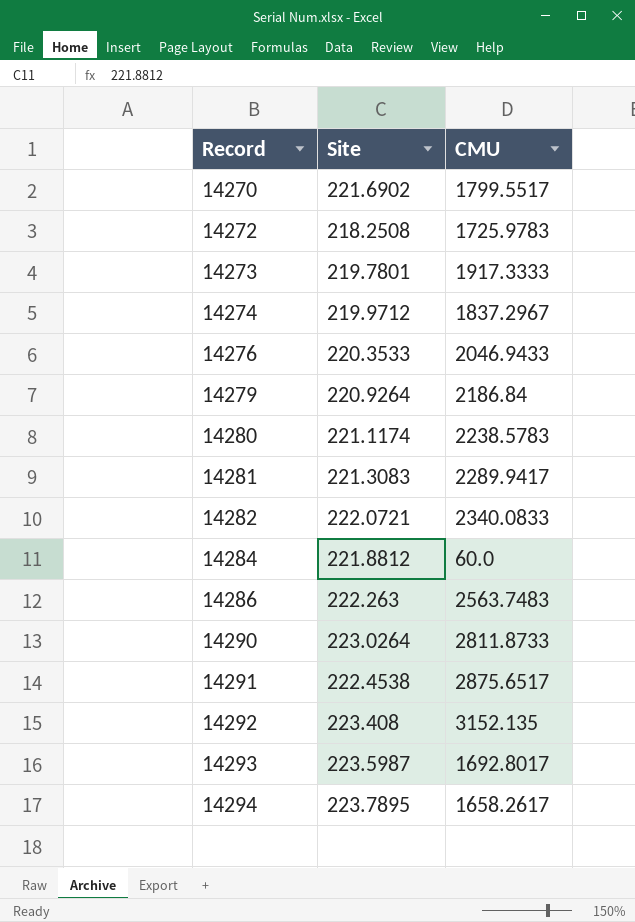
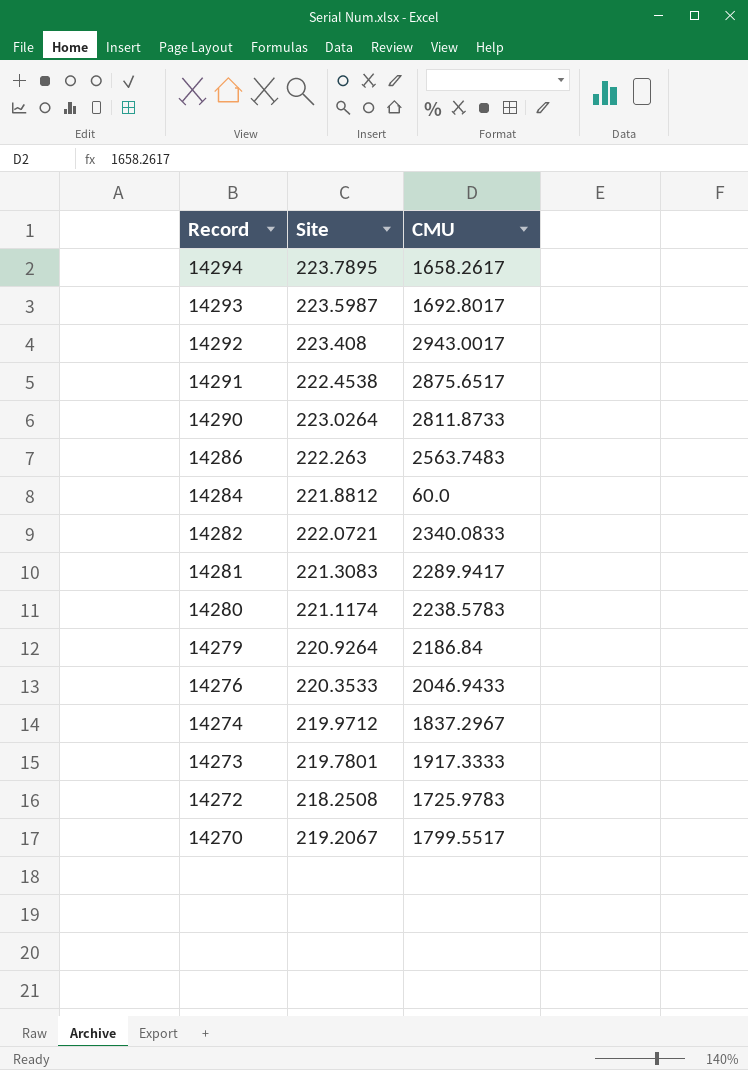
row order: Record ascending -> Record descending
14292 | CMU: 3152.135 -> 2943.0017
14270 | Site: 221.6902 -> 219.2067

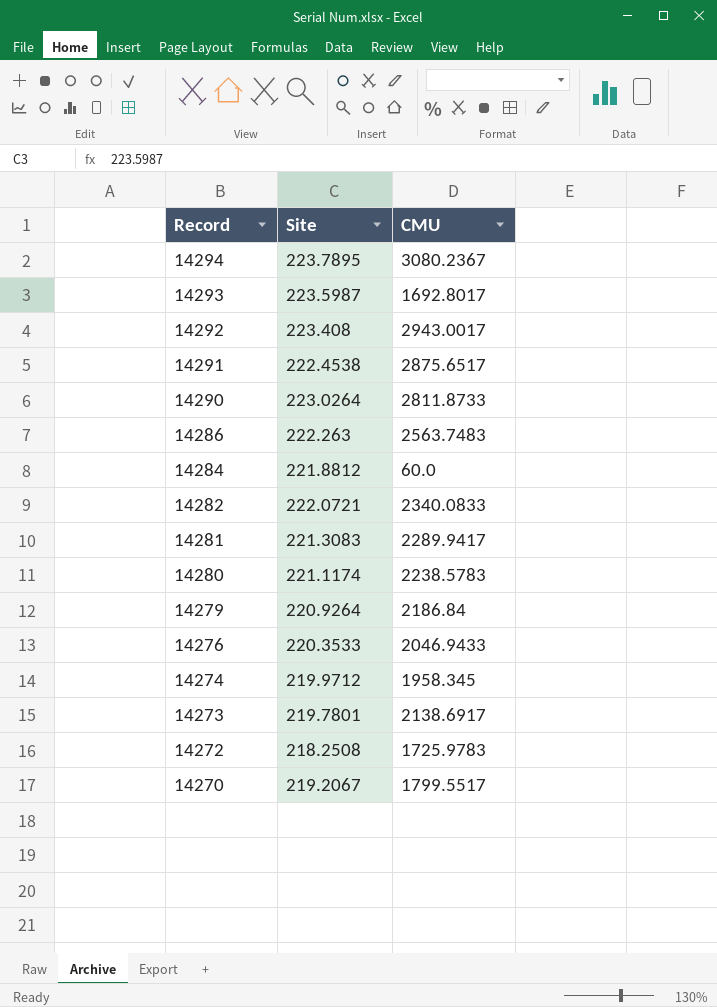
14294 | CMU: 1658.2617 -> 3080.2367
14274 | CMU: 1837.2967 -> 1958.345
14273 | CMU: 1917.3333 -> 2138.6917

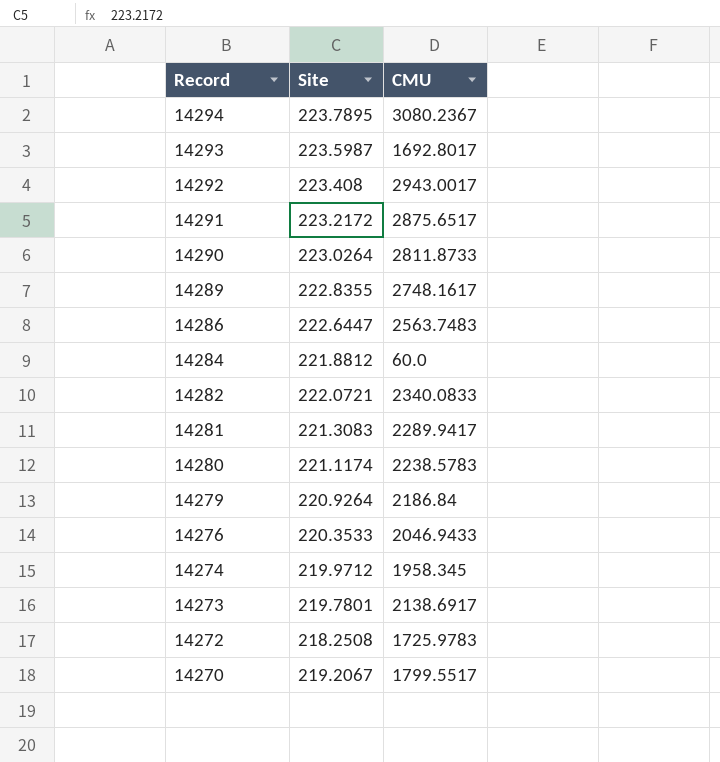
14291 | Site: 222.4538 -> 223.2172
row 14289: none -> 222.8355 | 2748.1617
14286 | Site: 222.263 -> 222.6447

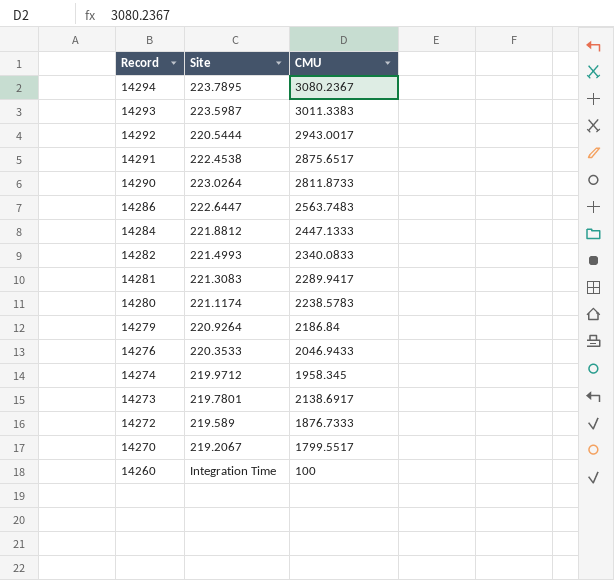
row 14289: 222.8355 | 2748.1617 -> none
14293 | CMU: 1692.8017 -> 3011.3383
14292 | Site: 223.408 -> 220.5444
14291 | Site: 223.2172 -> 222.4538
14284 | CMU: 60.0 -> 2447.1333
14282 | Site: 222.0721 -> 221.4993
14272 | Site: 218.2508 -> 219.589
14272 | CMU: 1725.9783 -> 1876.7333
row 14260: none -> Integration Time | 100

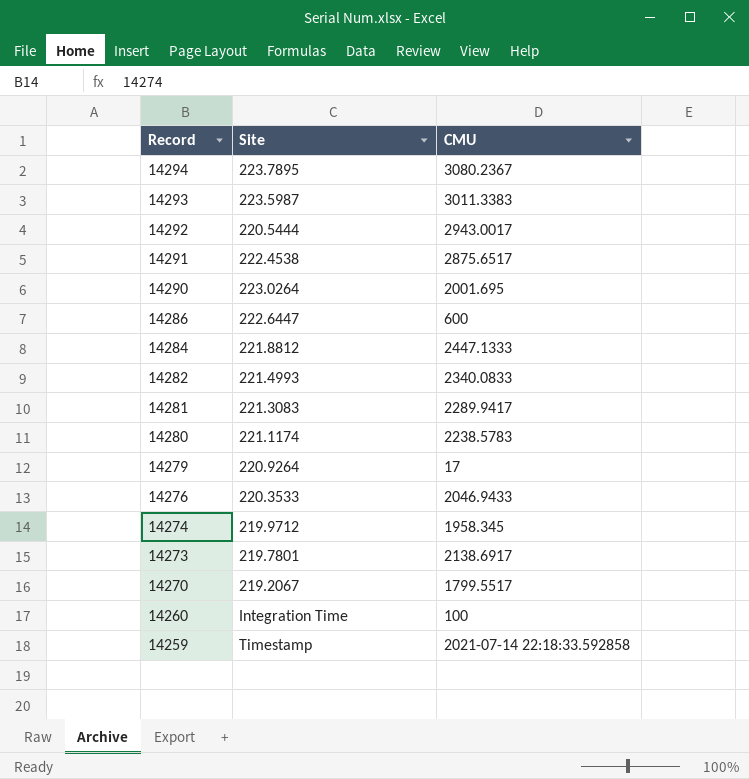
row 14272: 219.589 | 1876.7333 -> none
14290 | CMU: 2811.8733 -> 2001.695
14286 | CMU: 2563.7483 -> 600
14279 | CMU: 2186.84 -> 17
row 14259: none -> Timestamp | 2021-07-14 22:18:33.592858

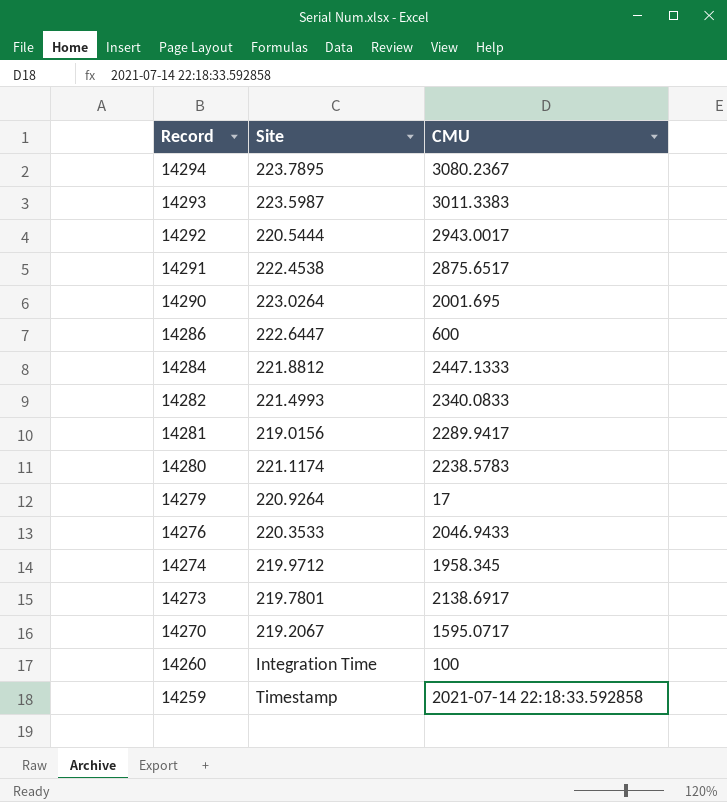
14281 | Site: 221.3083 -> 219.0156
14270 | CMU: 1799.5517 -> 1595.0717

